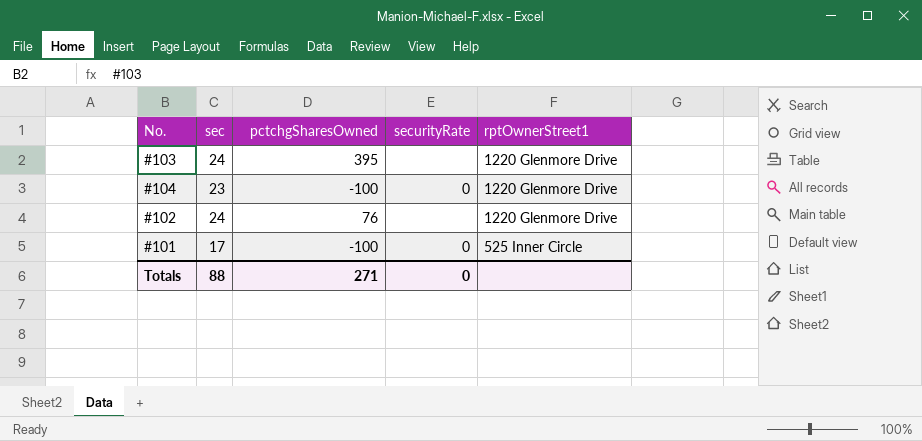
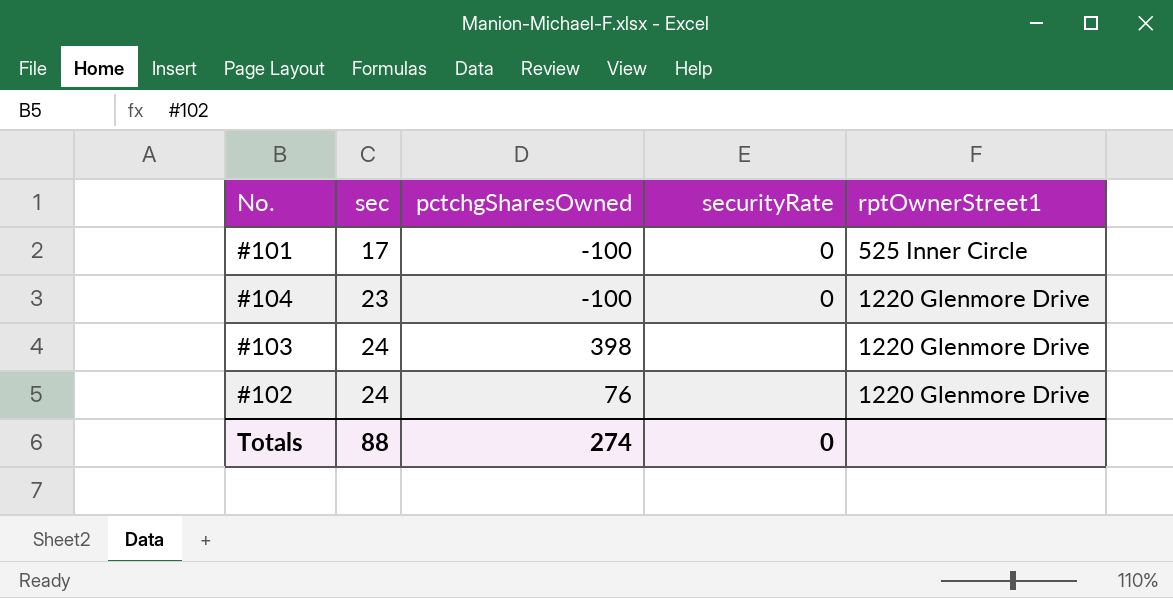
row order: rptOwnerStreet1 descending -> sec ascending
#103 | pctchgSharesOwned: 395 -> 398
Totals | pctchgSharesOwned: 271 -> 274

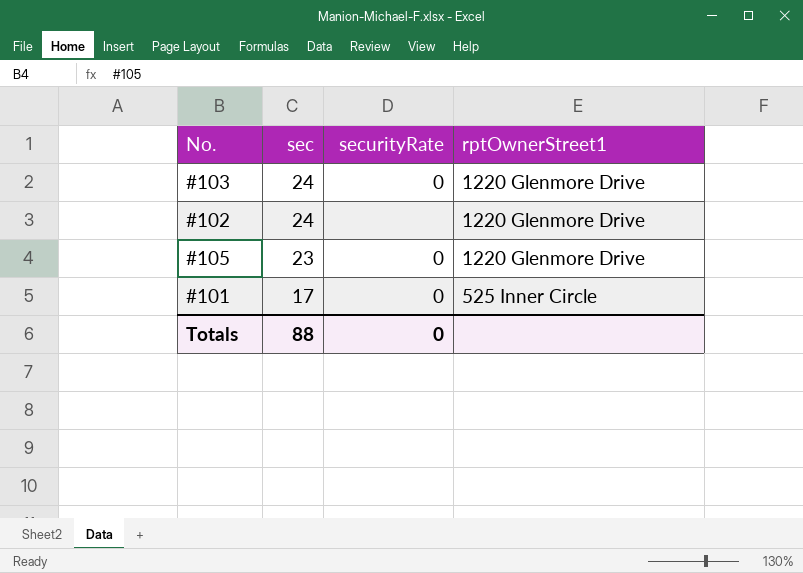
row order: sec ascending -> sec descending
column pctchgSharesOwned | position: 3 -> none
row #104: 23 | -100 | 0 | 1220 Glenmore Drive -> none
#103 | securityRate: none -> 0
row #105: none -> 23 | 0 | 1220 Glenmore Drive

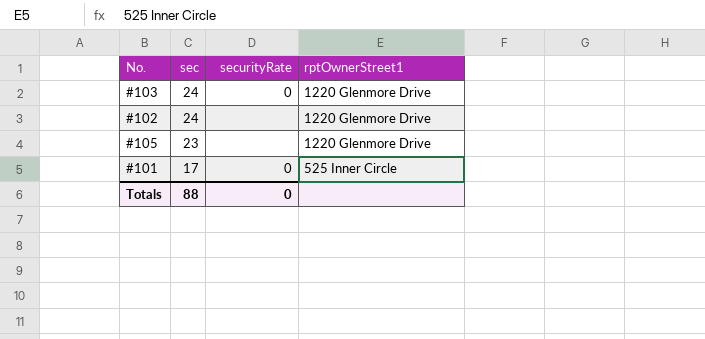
#105 | securityRate: 0 -> none

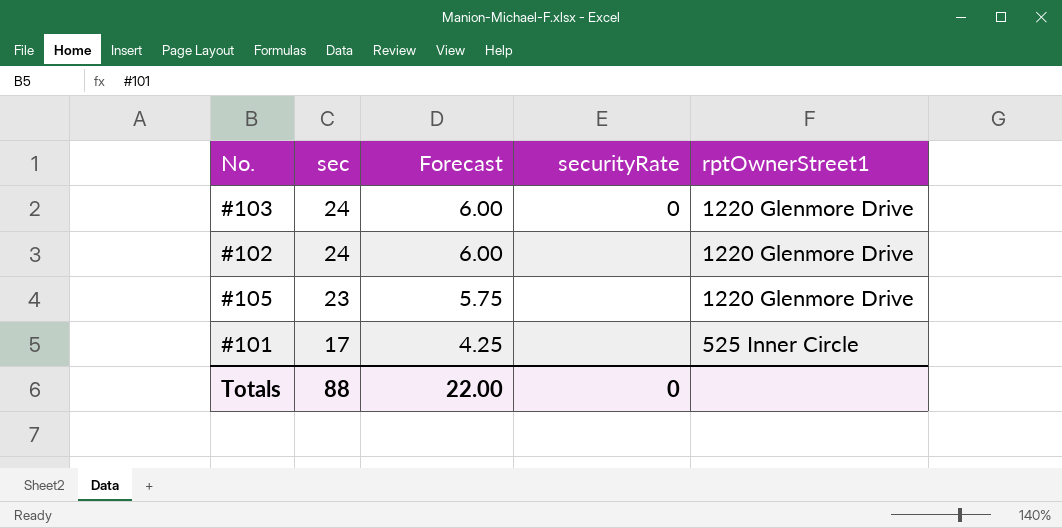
column Forecast | formula: none -> [sec] * 0.25
#101 | securityRate: 0 -> none

